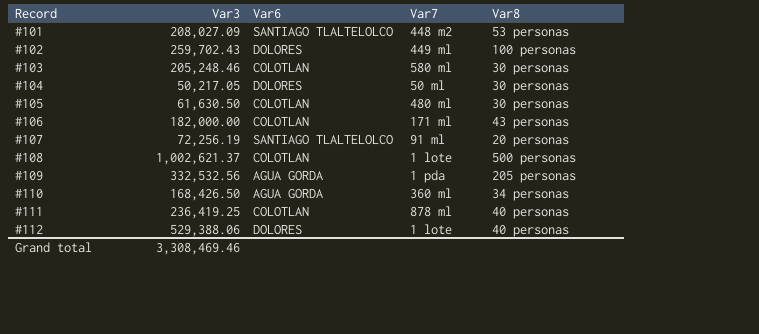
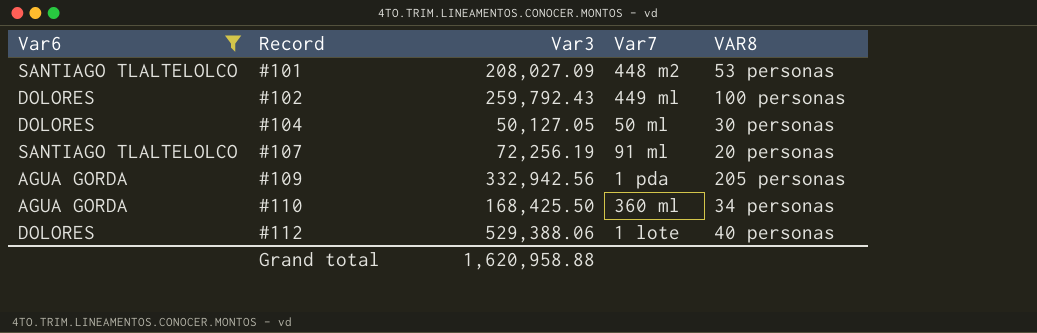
filter: none -> Var6 != COLOTLAN
column Var6 | position: 3 -> 1
column name: Var8 -> VAR8
#102 | Var3: 259,702.43 -> 259,792.43
#104 | Var3: 50,217.05 -> 50,127.05
#109 | Var3: 332,532.56 -> 332,942.56
#110 | Var3: 168,426.50 -> 168,425.50
Grand total | Var3: 3,308,469.46 -> 1,620,958.88

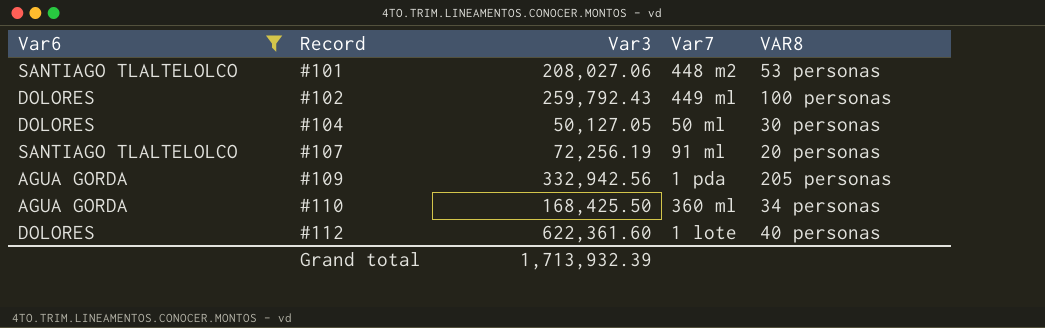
#101 | Var3: 208,027.09 -> 208,027.06
#112 | Var3: 529,388.06 -> 622,361.60
Grand total | Var3: 1,620,958.88 -> 1,713,932.39

